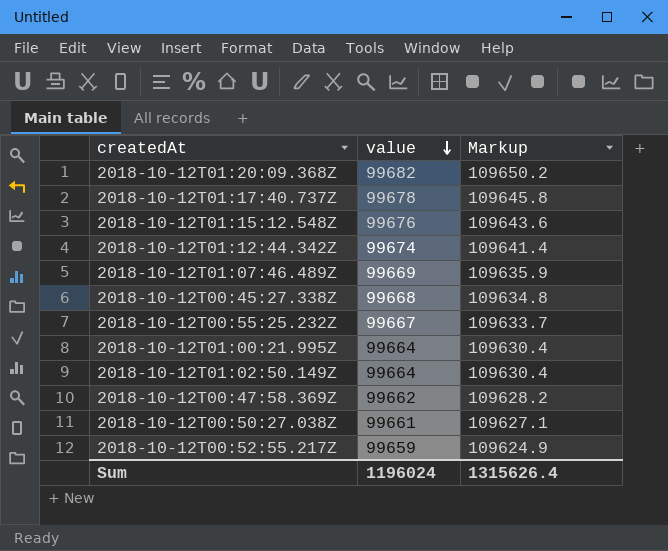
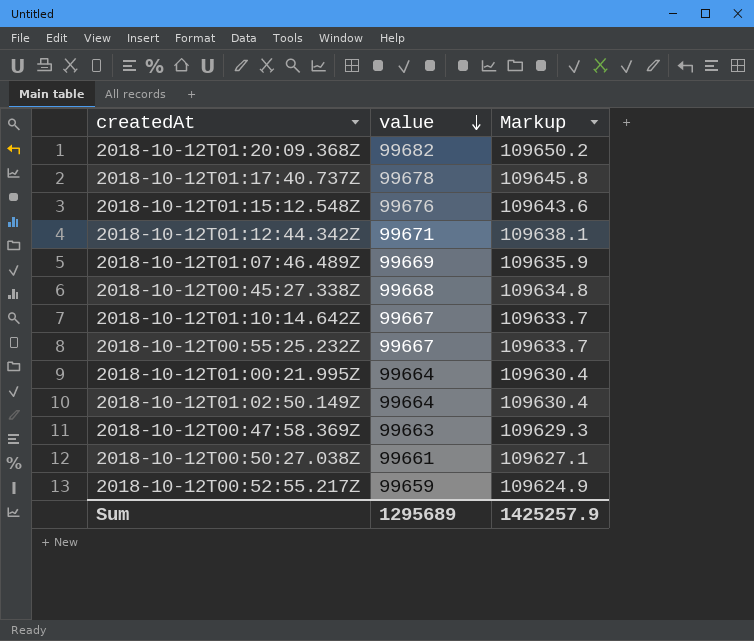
2018-10-12T01:12:44.342Z | value: 99674 -> 99671
2018-10-12T01:12:44.342Z | Markup: 109641.4 -> 109638.1
row 2018-10-12T01:10:14.642Z: none -> 99667 | 109633.7
2018-10-12T00:47:58.369Z | value: 99662 -> 99663
2018-10-12T00:47:58.369Z | Markup: 109628.2 -> 109629.3
Sum | value: 1196024 -> 1295689
Sum | Markup: 1315626.4 -> 1425257.9

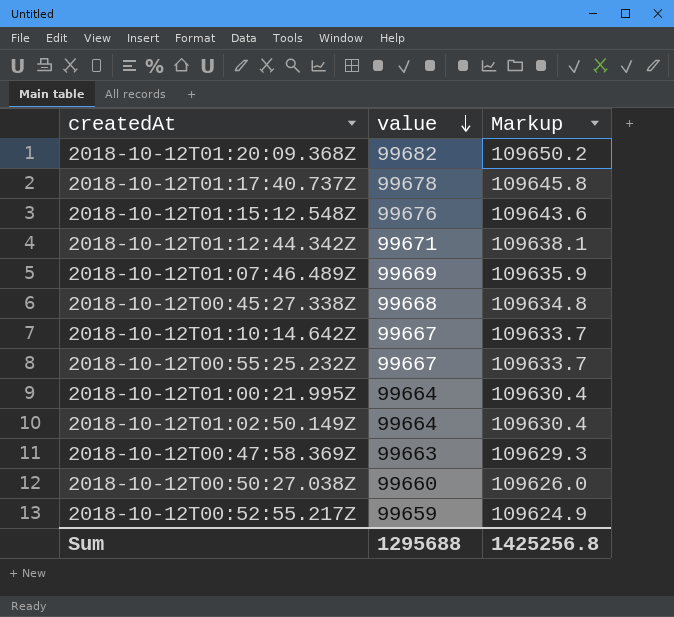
2018-10-12T00:50:27.038Z | value: 99661 -> 99660
2018-10-12T00:50:27.038Z | Markup: 109627.1 -> 109626.0
Sum | value: 1295689 -> 1295688
Sum | Markup: 1425257.9 -> 1425256.8

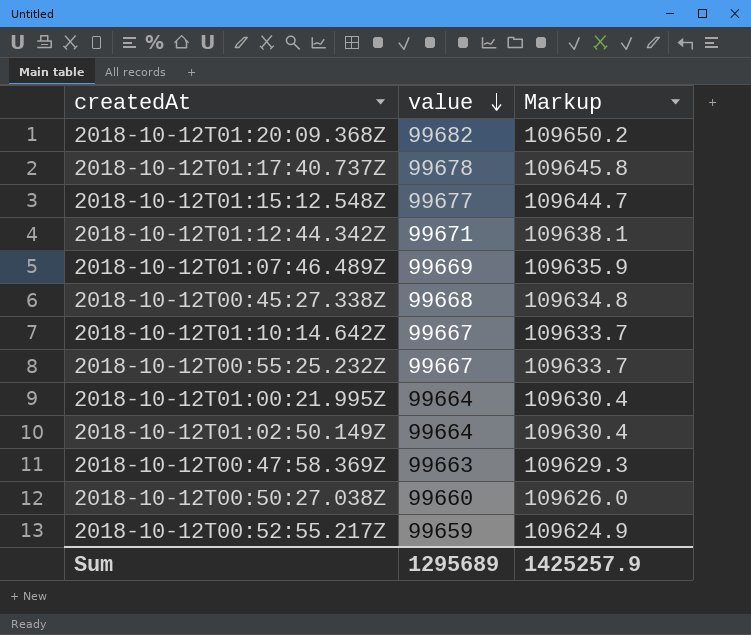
2018-10-12T01:15:12.548Z | value: 99676 -> 99677
2018-10-12T01:15:12.548Z | Markup: 109643.6 -> 109644.7
Sum | value: 1295688 -> 1295689
Sum | Markup: 1425256.8 -> 1425257.9

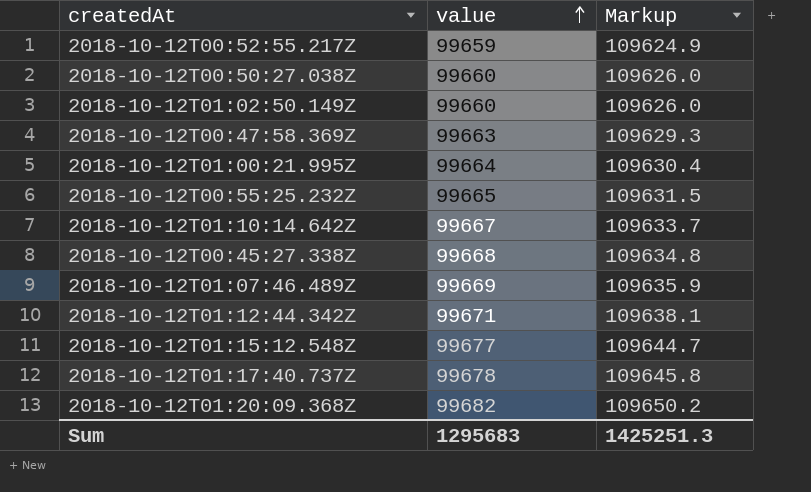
row order: value descending -> value ascending
2018-10-12T01:02:50.149Z | value: 99664 -> 99660
2018-10-12T01:02:50.149Z | Markup: 109630.4 -> 109626.0
2018-10-12T00:55:25.232Z | value: 99667 -> 99665
2018-10-12T00:55:25.232Z | Markup: 109633.7 -> 109631.5
Sum | value: 1295689 -> 1295683
Sum | Markup: 1425257.9 -> 1425251.3

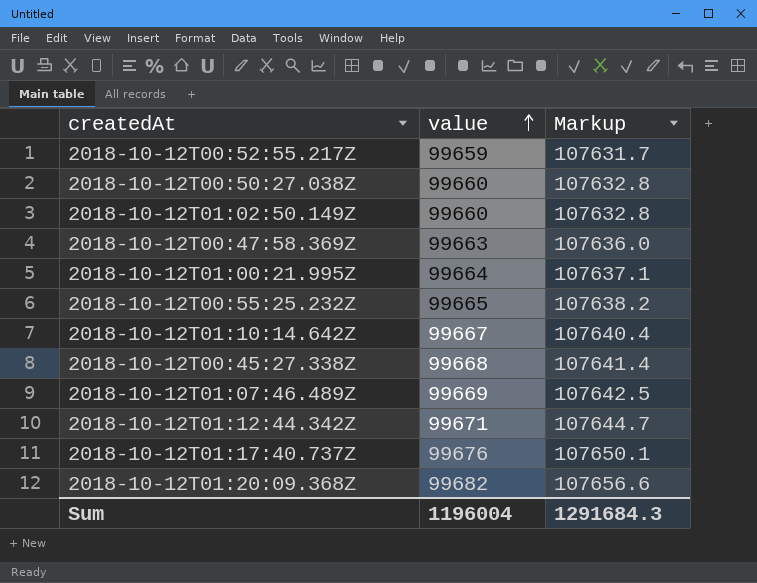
column Markup | formula: [value] * 1.1 -> [value] * 1.08
row 2018-10-12T01:15:12.548Z: 99677 | 109644.7 -> none
2018-10-12T01:17:40.737Z | value: 99678 -> 99676
Sum | value: 1295683 -> 1196004
Sum | Markup: 1425251.3 -> 1291684.3

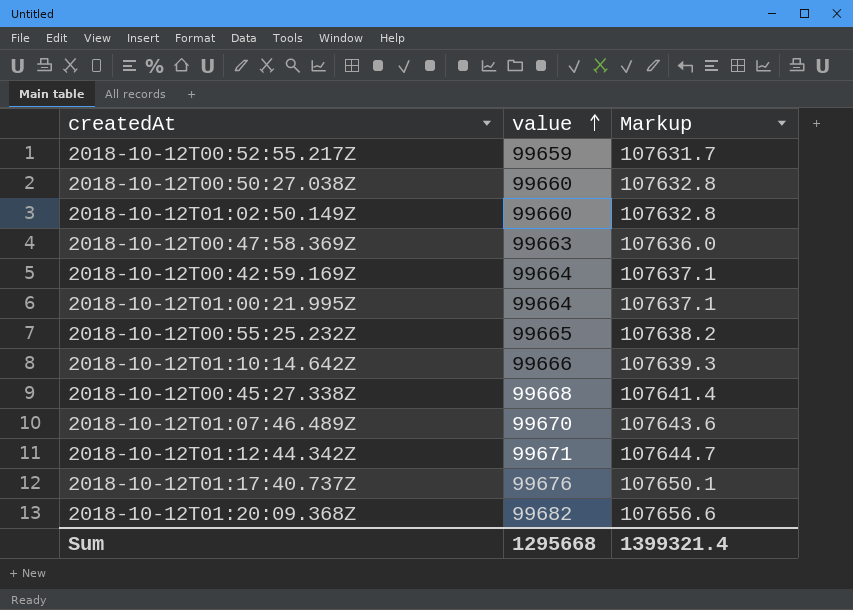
row 2018-10-12T00:42:59.169Z: none -> 99664 | 107637.1
2018-10-12T01:10:14.642Z | value: 99667 -> 99666
2018-10-12T01:10:14.642Z | Markup: 107640.4 -> 107639.3
2018-10-12T01:07:46.489Z | value: 99669 -> 99670
2018-10-12T01:07:46.489Z | Markup: 107642.5 -> 107643.6
Sum | value: 1196004 -> 1295668
Sum | Markup: 1291684.3 -> 1399321.4

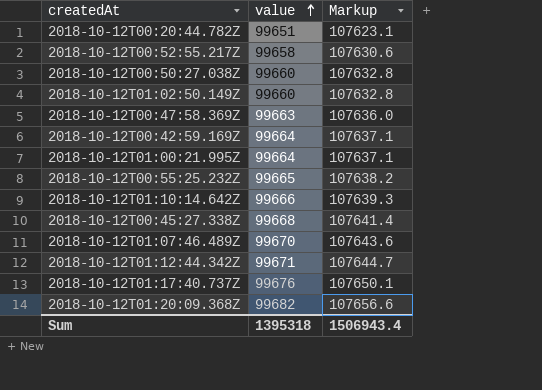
row 2018-10-12T00:20:44.782Z: none -> 99651 | 107623.1
2018-10-12T00:52:55.217Z | value: 99659 -> 99658
2018-10-12T00:52:55.217Z | Markup: 107631.7 -> 107630.6
Sum | value: 1295668 -> 1395318
Sum | Markup: 1399321.4 -> 1506943.4

